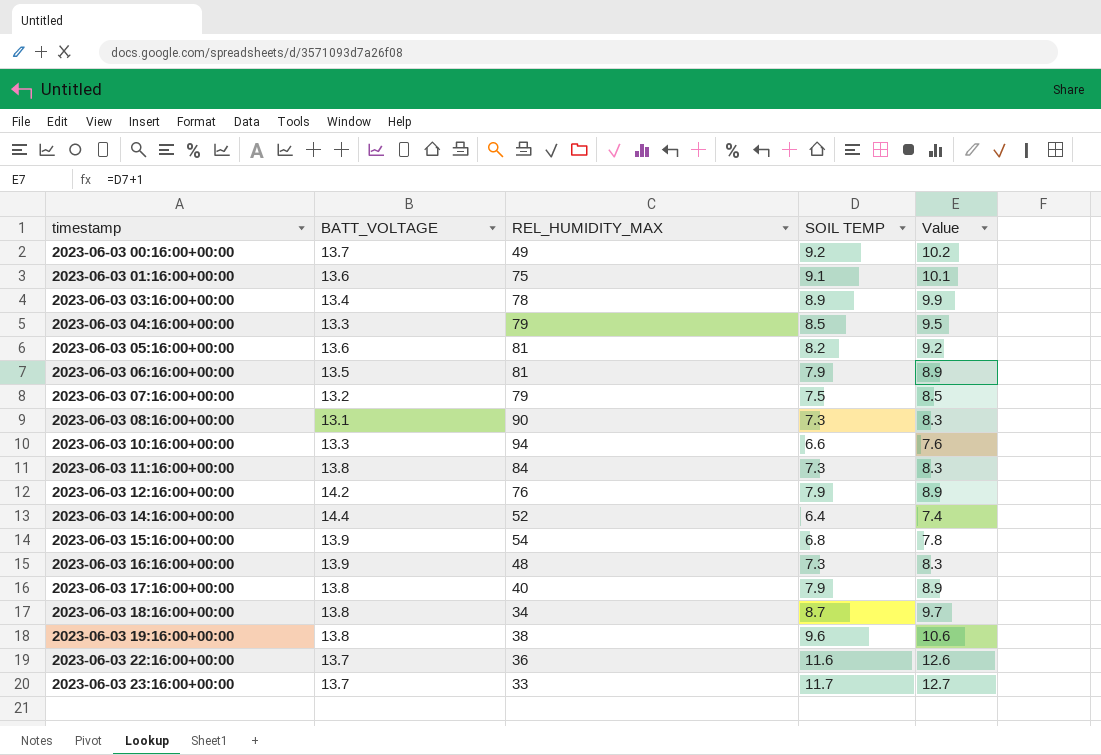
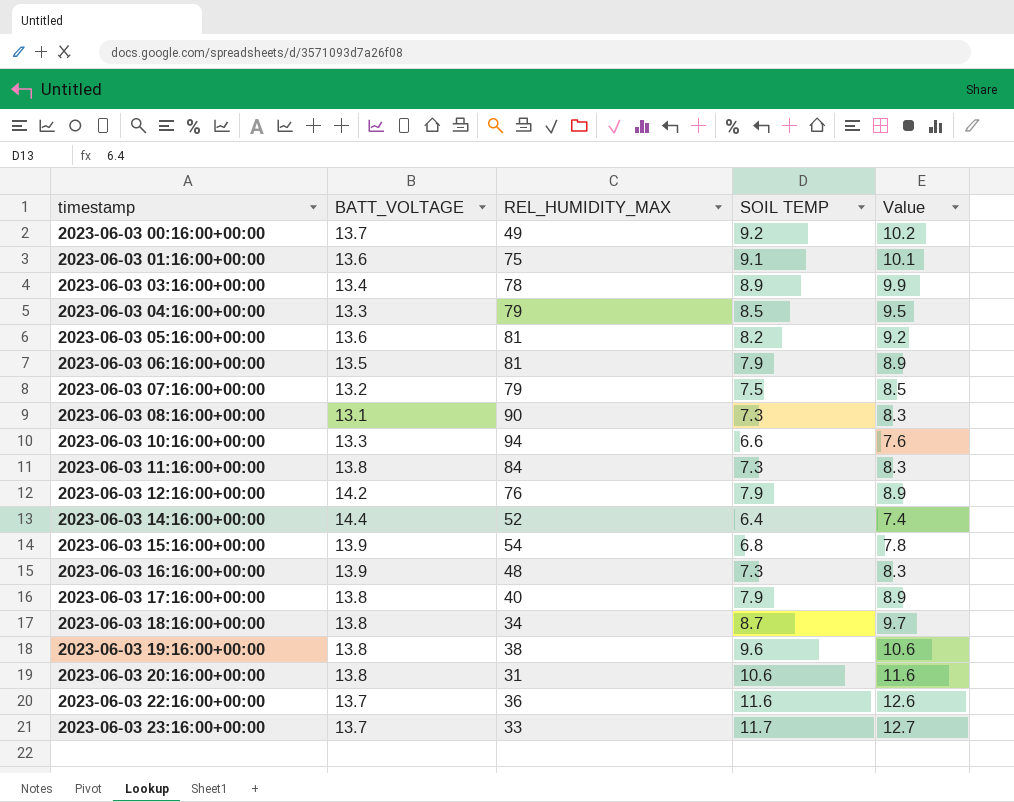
row 2023-06-03 20:16:00+00:00: none -> 13.8 | 31 | 10.6 | 11.6

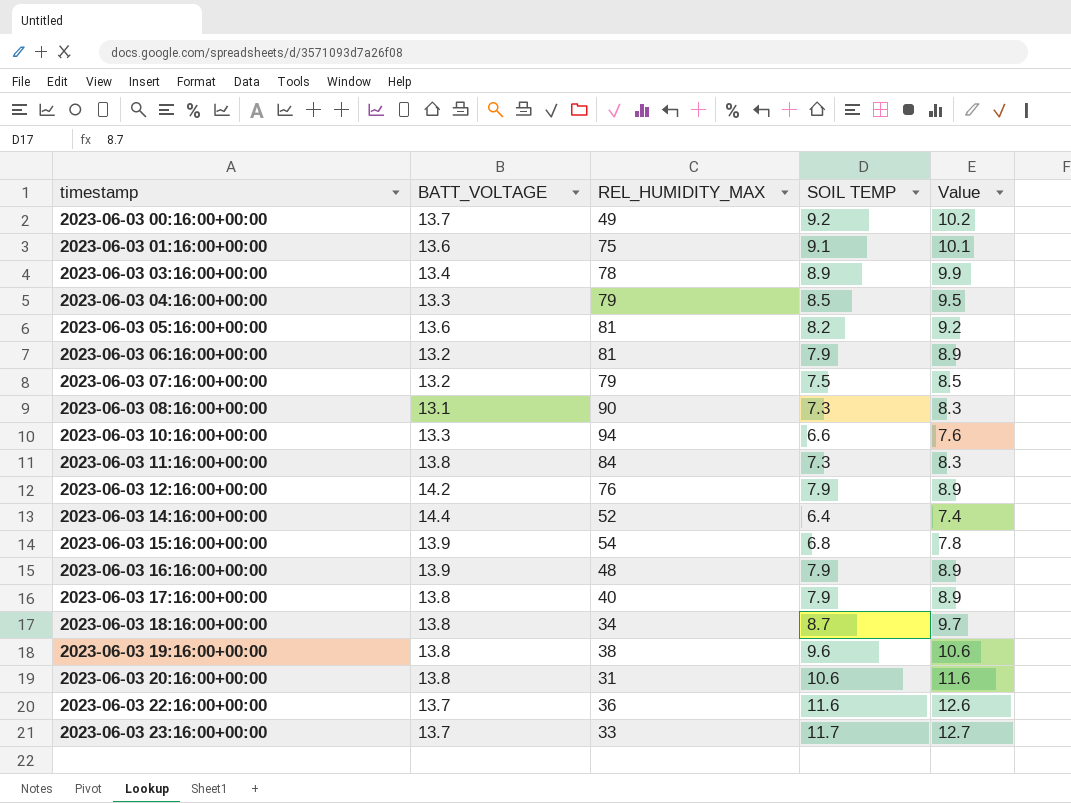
2023-06-03 06:16:00+00:00 | BATT_VOLTAGE: 13.5 -> 13.2
2023-06-03 16:16:00+00:00 | SOIL TEMP: 7.3 -> 7.9
2023-06-03 16:16:00+00:00 | Value: 8.3 -> 8.9

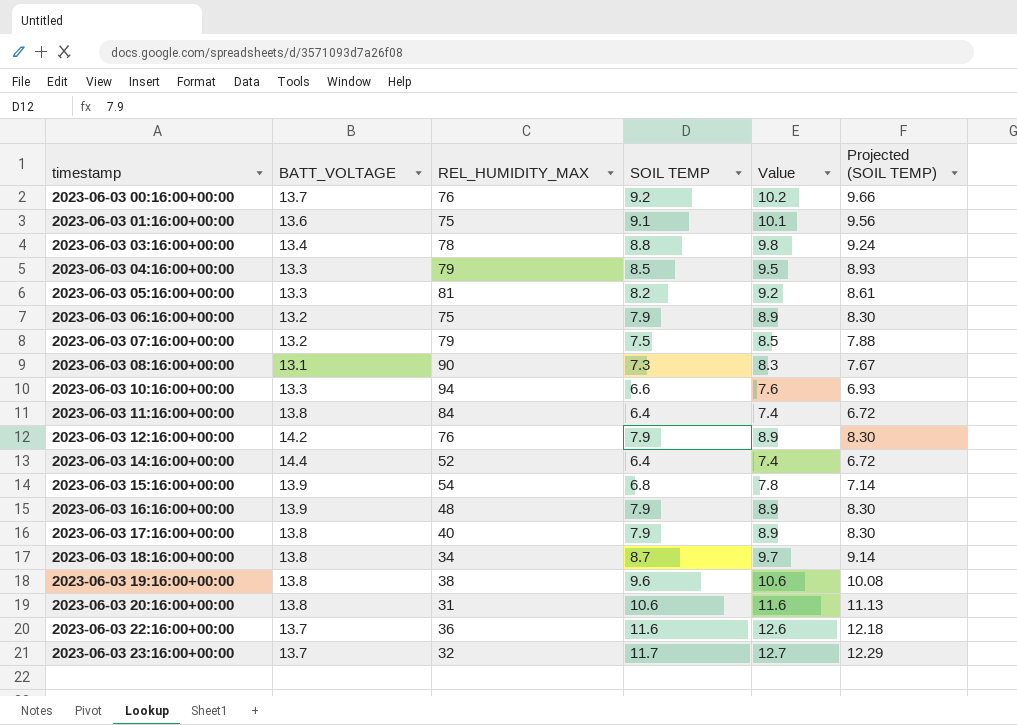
column Projected (SOIL TEMP) | formula: none -> [SOIL TEMP] * 1.05
2023-06-03 00:16:00+00:00 | REL_HUMIDITY_MAX: 49 -> 76
2023-06-03 03:16:00+00:00 | SOIL TEMP: 8.9 -> 8.8
2023-06-03 03:16:00+00:00 | Value: 9.9 -> 9.8
2023-06-03 05:16:00+00:00 | BATT_VOLTAGE: 13.6 -> 13.3
2023-06-03 06:16:00+00:00 | REL_HUMIDITY_MAX: 81 -> 75
2023-06-03 11:16:00+00:00 | SOIL TEMP: 7.3 -> 6.4
2023-06-03 11:16:00+00:00 | Value: 8.3 -> 7.4
2023-06-03 23:16:00+00:00 | REL_HUMIDITY_MAX: 33 -> 32

